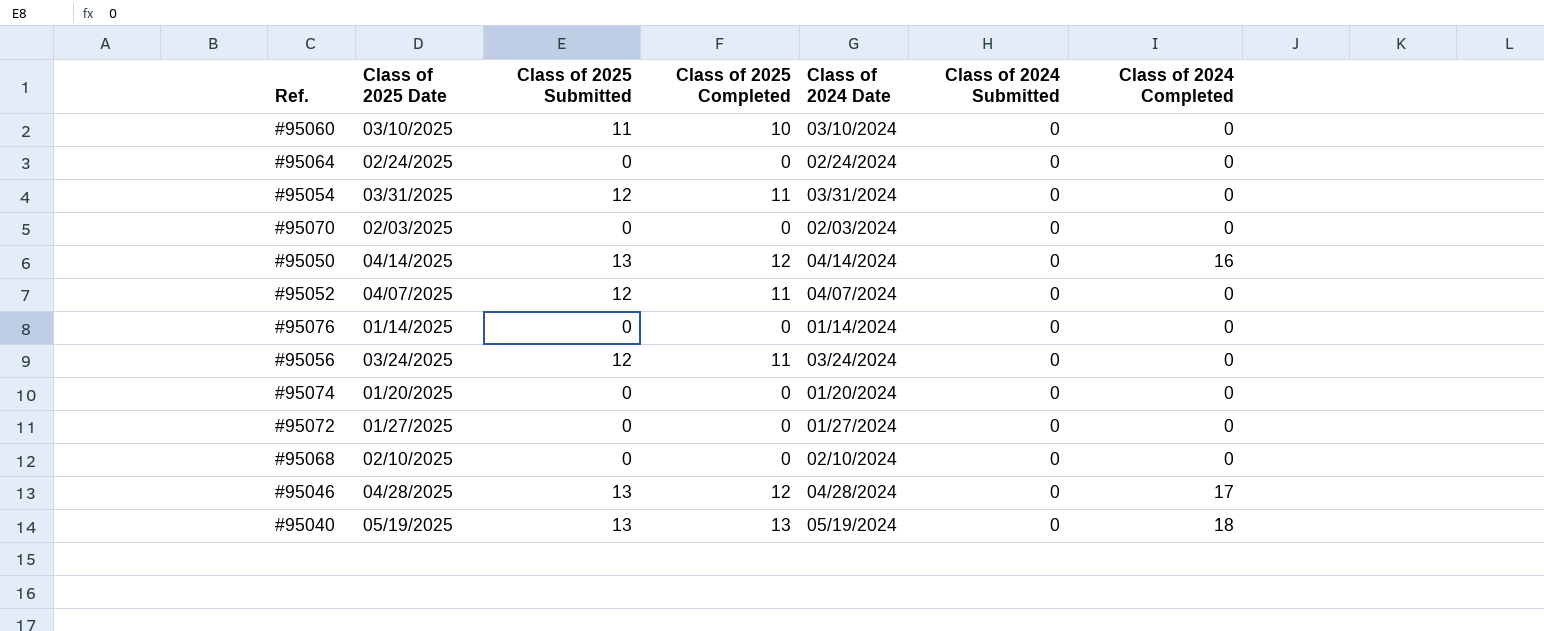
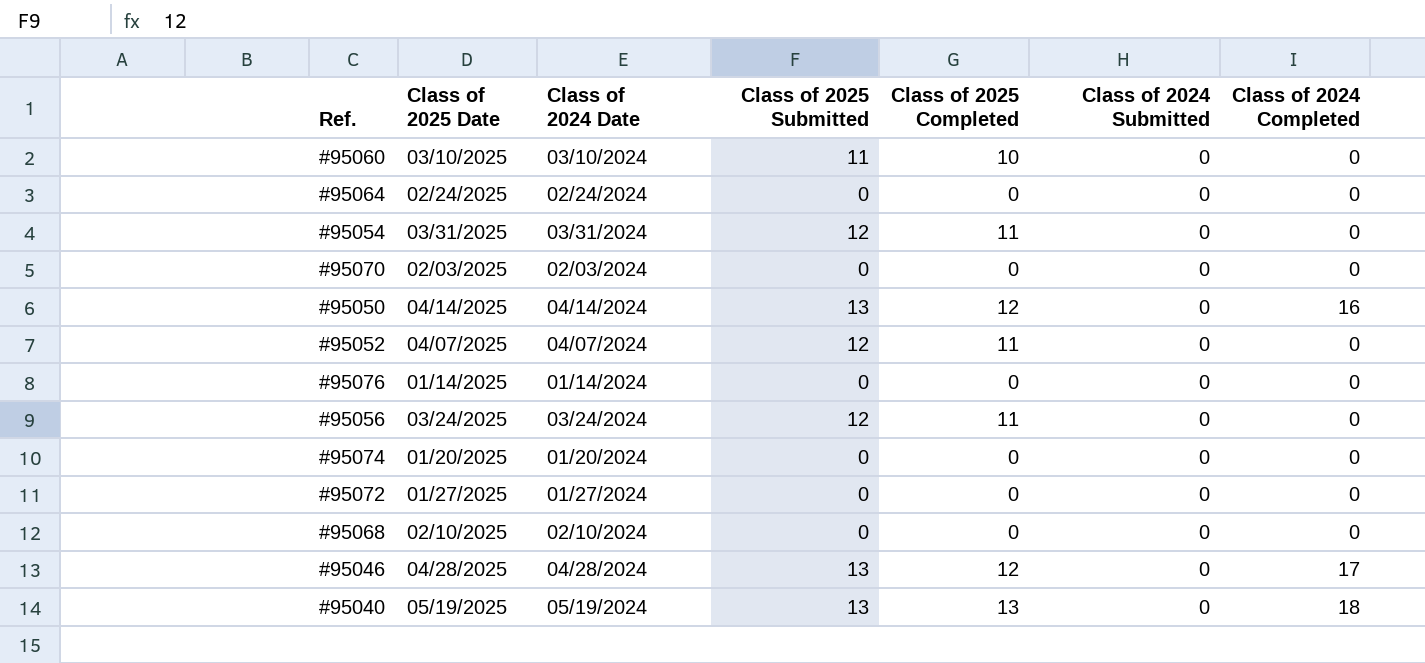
column Class of 2024 Date | position: 5 -> 3

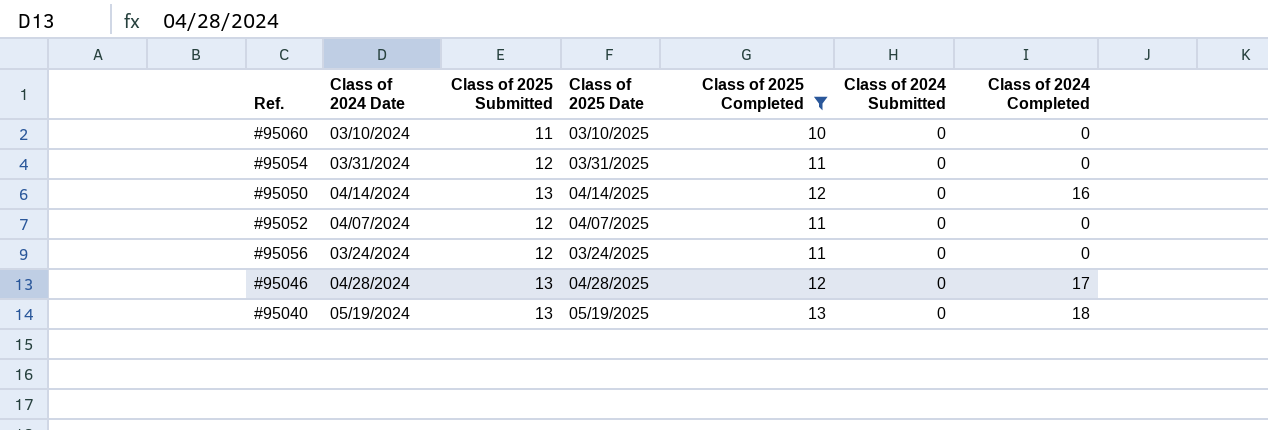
filter: none -> Class of 2025 Completed != 0
column Class of 2025 Date | position: 2 -> 4

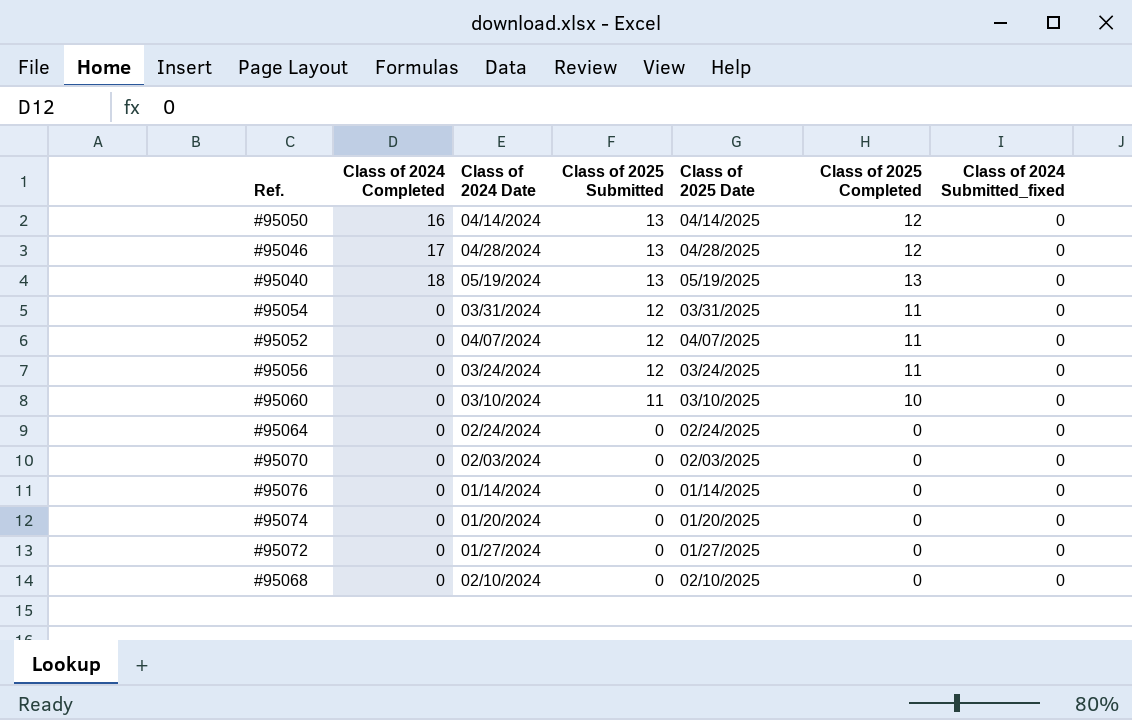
filter: Class of 2025 Completed != 0 -> none
row order: none -> Class of 2025 Submitted descending
column Class of 2024 Completed | position: 7 -> 2
column name: Class of 2024 Submitted -> Class of 2024 Submitted_fixed

